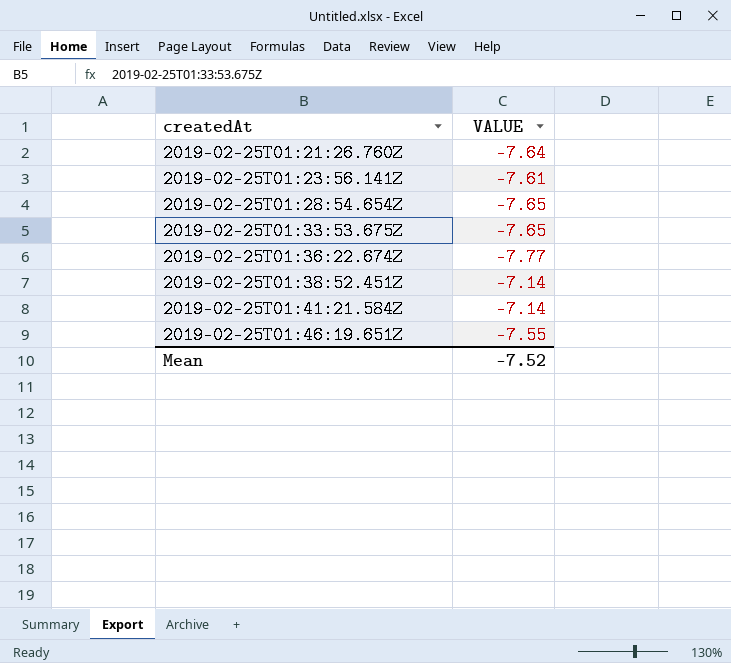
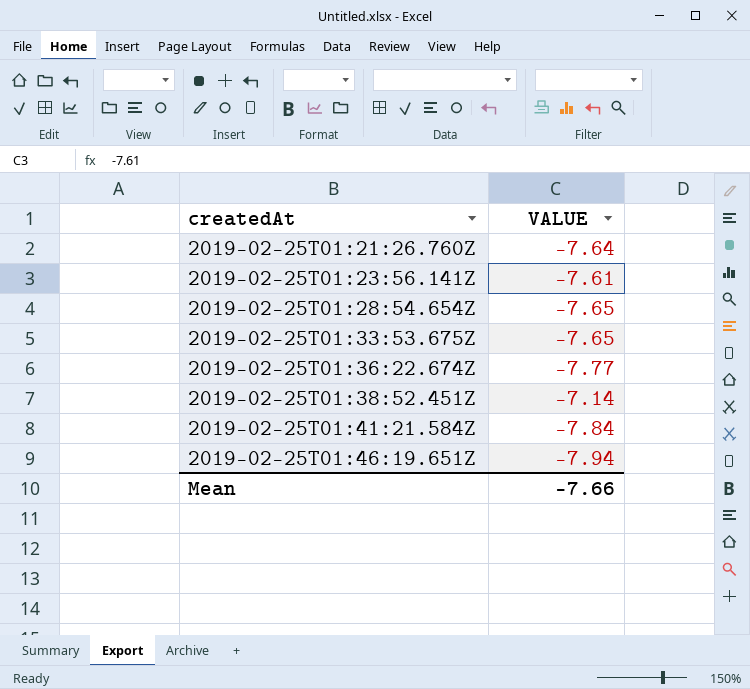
2019-02-25T01:41:21.584Z | VALUE: -7.14 -> -7.84
2019-02-25T01:46:19.651Z | VALUE: -7.55 -> -7.94
Mean | VALUE: -7.52 -> -7.66

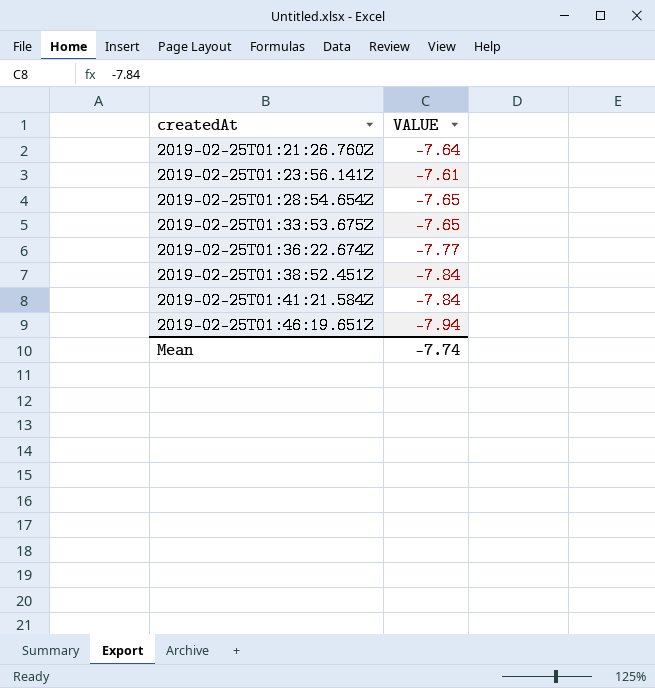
2019-02-25T01:38:52.451Z | VALUE: -7.14 -> -7.84
Mean | VALUE: -7.66 -> -7.74

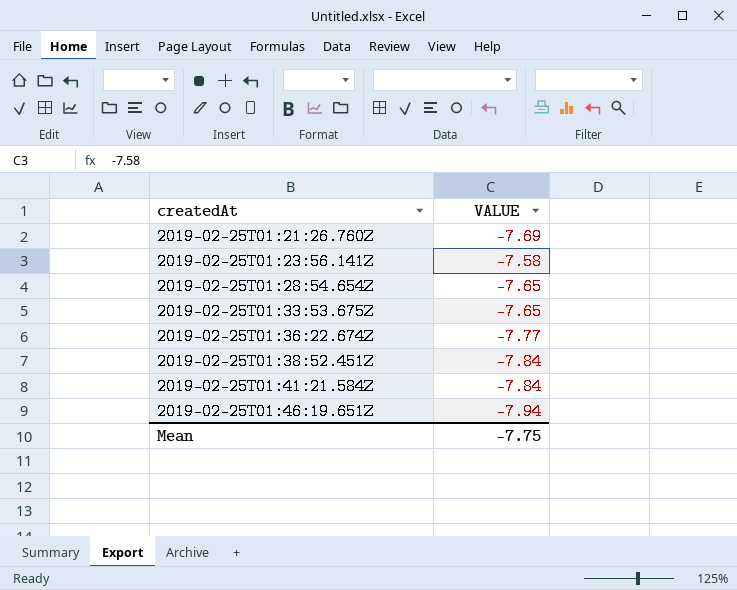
2019-02-25T01:21:26.760Z | VALUE: -7.64 -> -7.69
2019-02-25T01:23:56.141Z | VALUE: -7.61 -> -7.58
Mean | VALUE: -7.74 -> -7.75

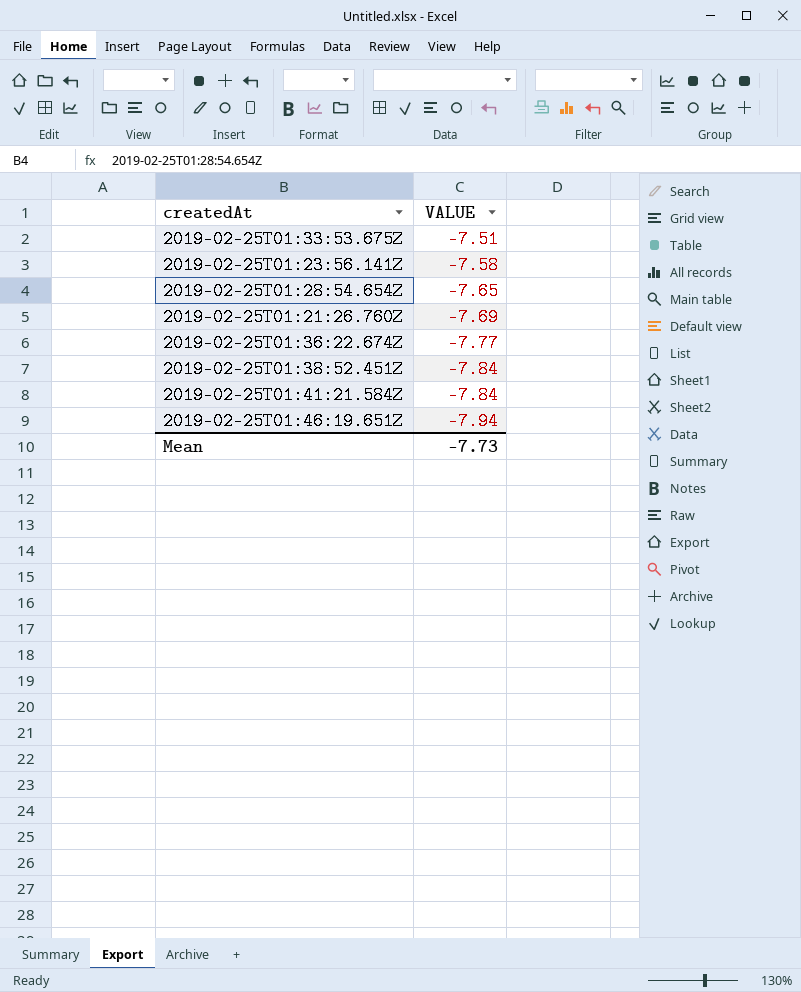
row order: createdAt ascending -> VALUE descending
2019-02-25T01:33:53.675Z | VALUE: -7.65 -> -7.51
Mean | VALUE: -7.75 -> -7.73

